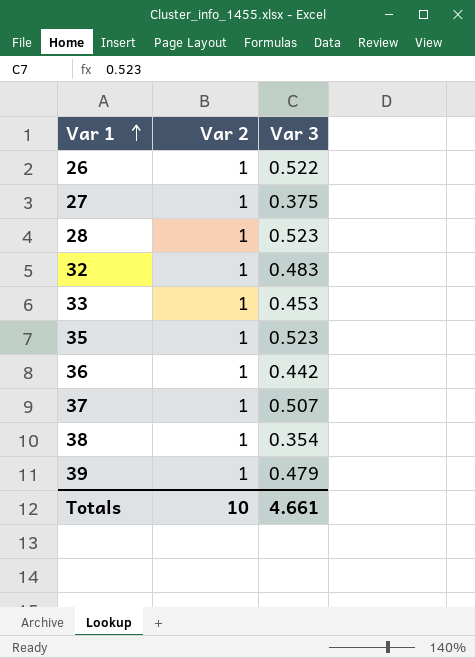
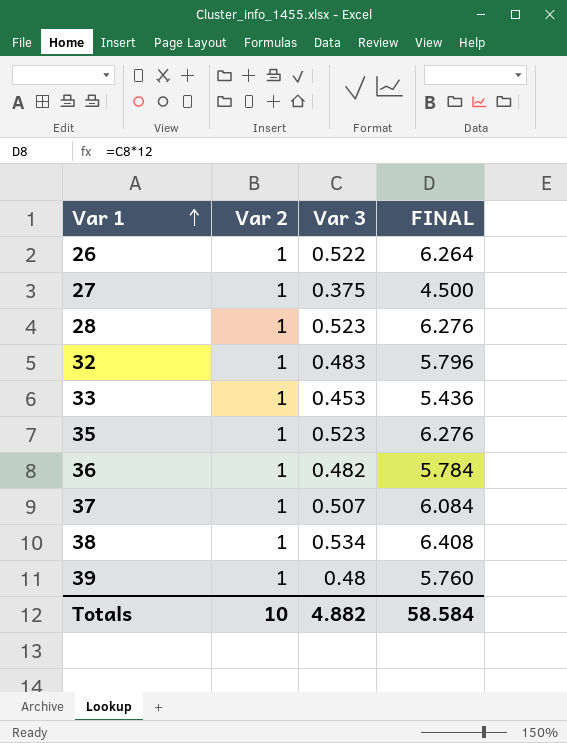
column FINAL | formula: none -> [Var 3] * 12
36 | Var 3: 0.442 -> 0.482
38 | Var 3: 0.354 -> 0.534
39 | Var 3: 0.479 -> 0.48
Totals | Var 3: 4.661 -> 4.882

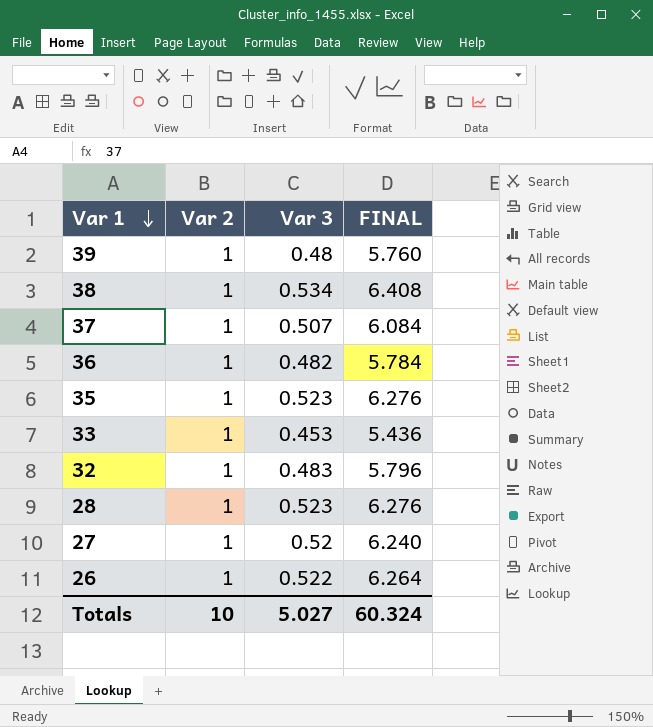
row order: Var 1 ascending -> Var 1 descending
27 | Var 3: 0.375 -> 0.52
27 | FINAL: 4.500 -> 6.240
Totals | Var 3: 4.882 -> 5.027
Totals | FINAL: 58.584 -> 60.324

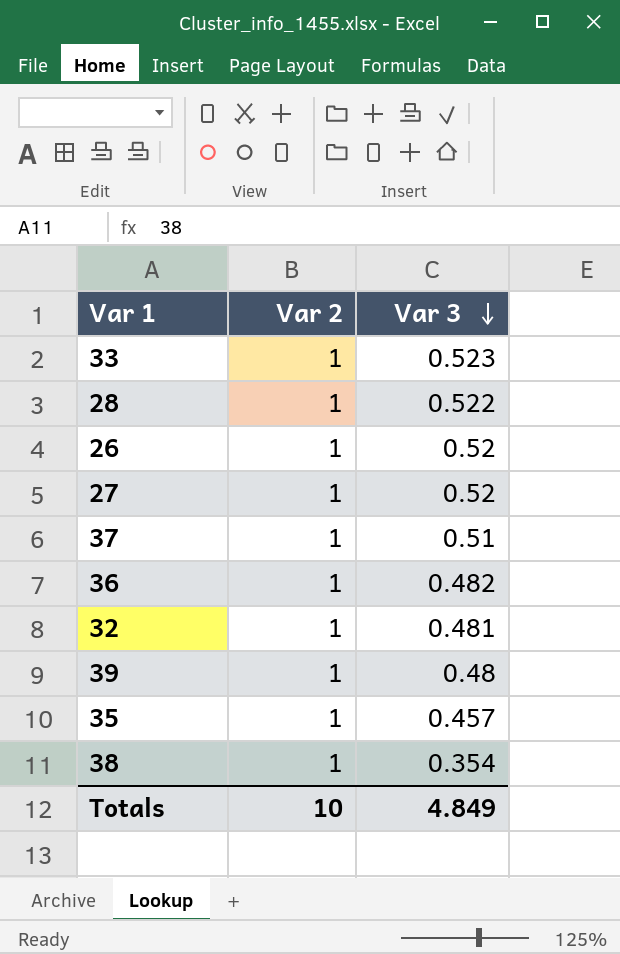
row order: Var 1 descending -> Var 3 descending
column FINAL | formula: [Var 3] * 12 -> none
33 | Var 3: 0.453 -> 0.523
28 | Var 3: 0.523 -> 0.522
26 | Var 3: 0.522 -> 0.52
37 | Var 3: 0.507 -> 0.51
32 | Var 3: 0.483 -> 0.481
35 | Var 3: 0.523 -> 0.457
38 | Var 3: 0.534 -> 0.354
Totals | Var 3: 5.027 -> 4.849

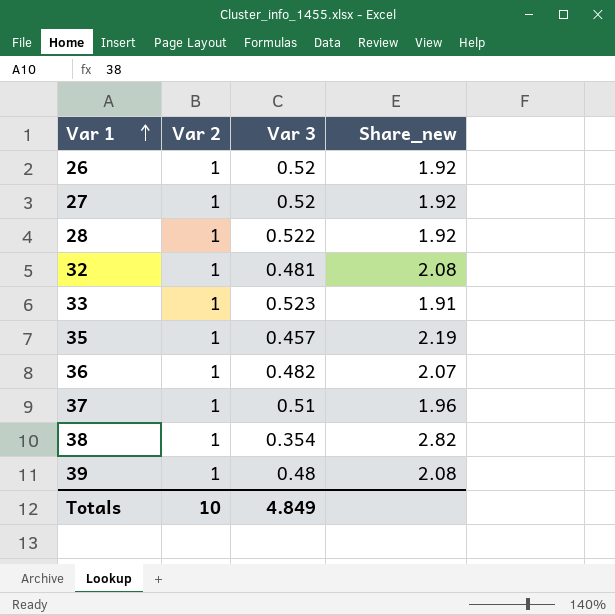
row order: Var 3 descending -> Var 1 ascending
column Share_new | formula: none -> [Var 2] / [Var 3]

